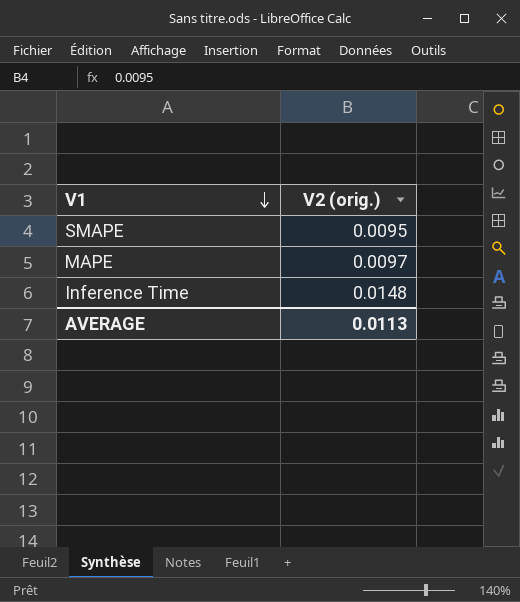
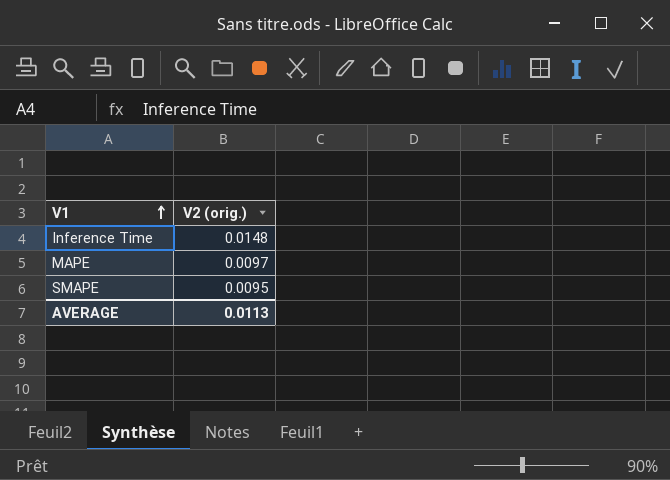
row order: V1 descending -> V1 ascending

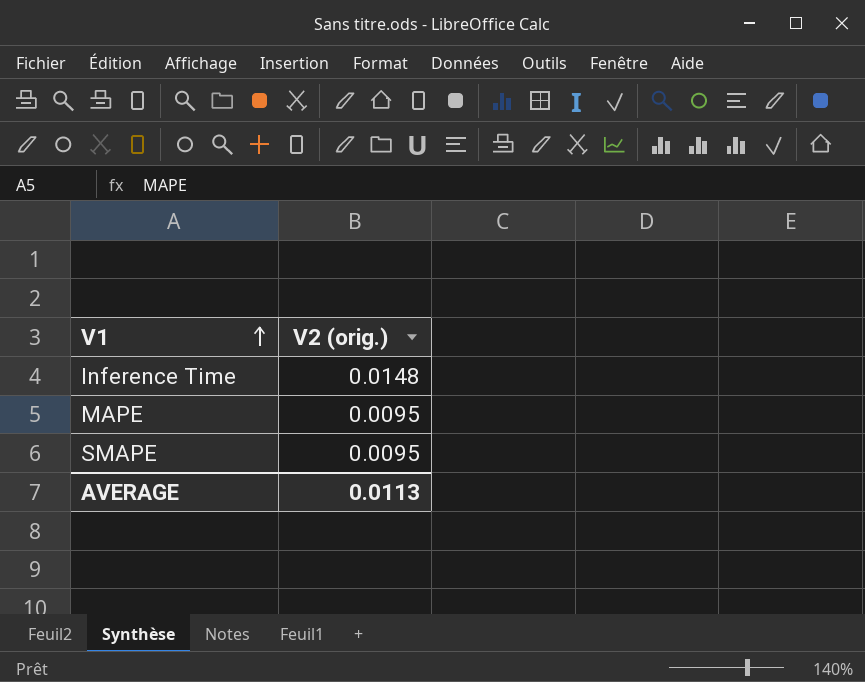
MAPE | V2 (orig.): 0.0097 -> 0.0095

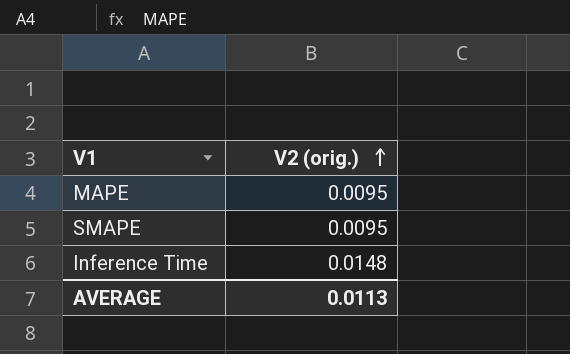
row order: V1 ascending -> V2 (orig.) ascending

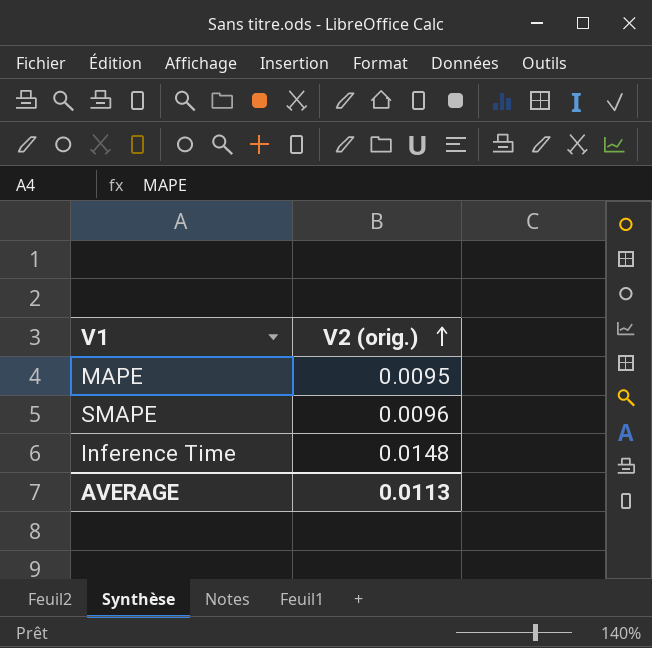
SMAPE | V2 (orig.): 0.0095 -> 0.0096

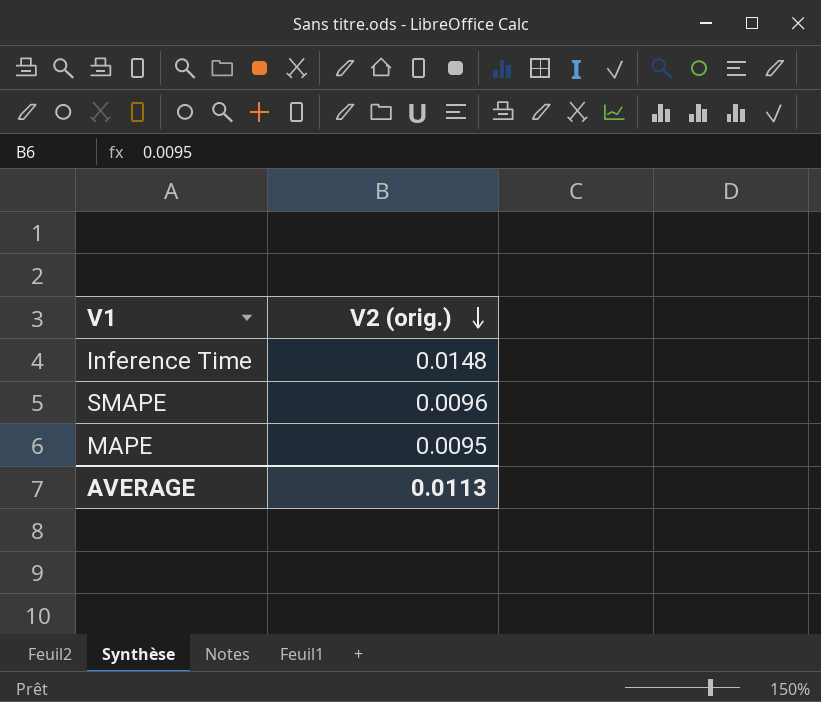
row order: V2 (orig.) ascending -> V2 (orig.) descending

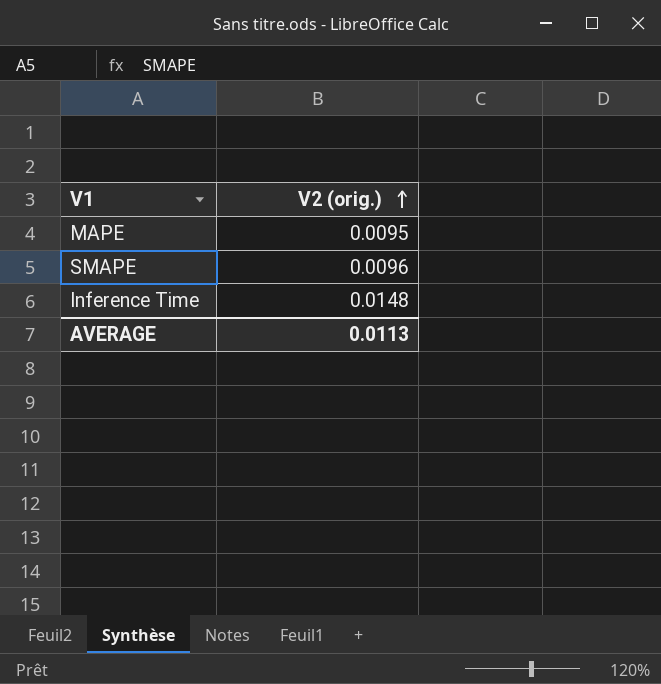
row order: V2 (orig.) descending -> V2 (orig.) ascending

